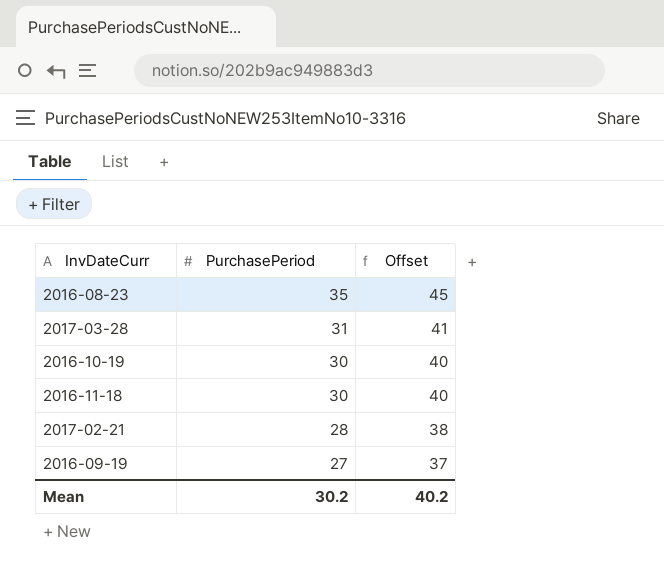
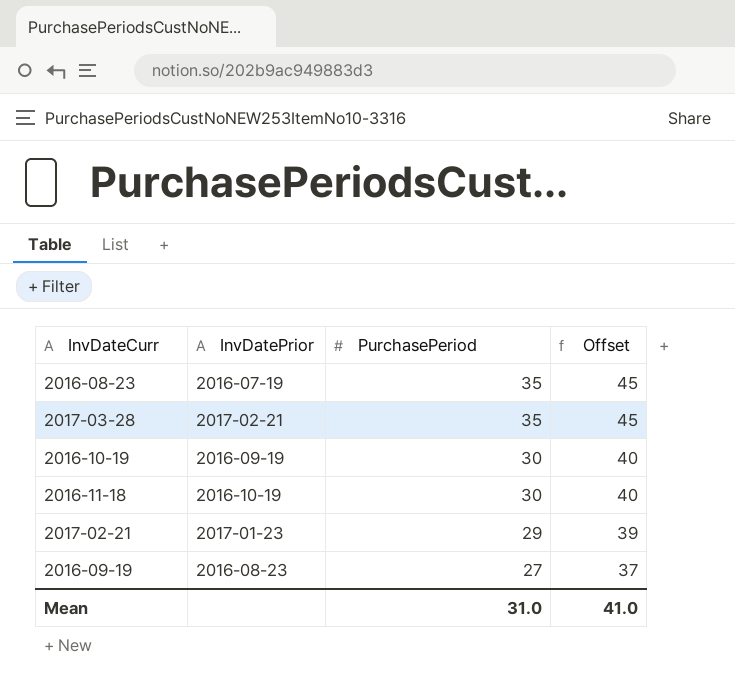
column InvDatePrior | position: none -> 2
2017-03-28 | PurchasePeriod: 31 -> 35
2017-03-28 | Offset: 41 -> 45
2017-02-21 | PurchasePeriod: 28 -> 29
2017-02-21 | Offset: 38 -> 39
Mean | PurchasePeriod: 30.2 -> 31.0
Mean | Offset: 40.2 -> 41.0

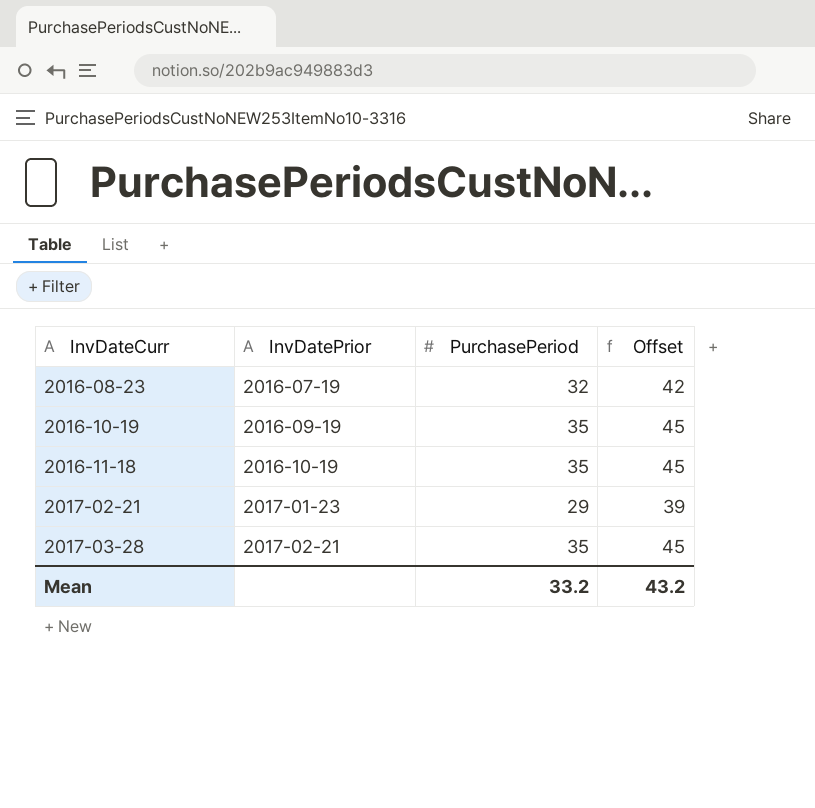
row order: PurchasePeriod descending -> InvDateCurr ascending
row 2016-09-19: 2016-08-23 | 27 | 37 -> none
2016-08-23 | PurchasePeriod: 35 -> 32
2016-08-23 | Offset: 45 -> 42
2016-10-19 | PurchasePeriod: 30 -> 35
2016-10-19 | Offset: 40 -> 45
2016-11-18 | PurchasePeriod: 30 -> 35
2016-11-18 | Offset: 40 -> 45
Mean | PurchasePeriod: 31.0 -> 33.2
Mean | Offset: 41.0 -> 43.2

